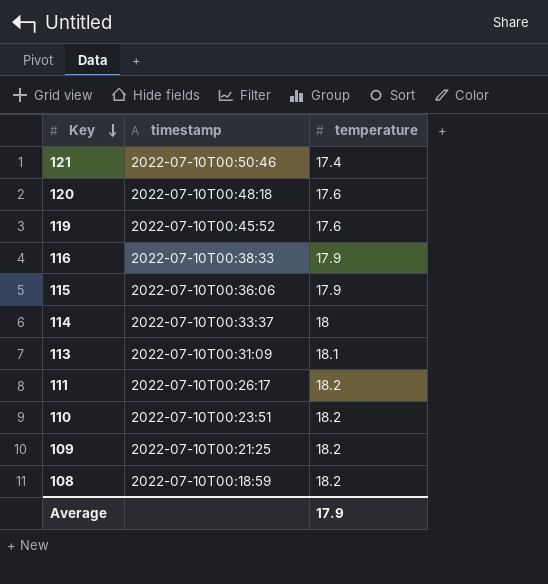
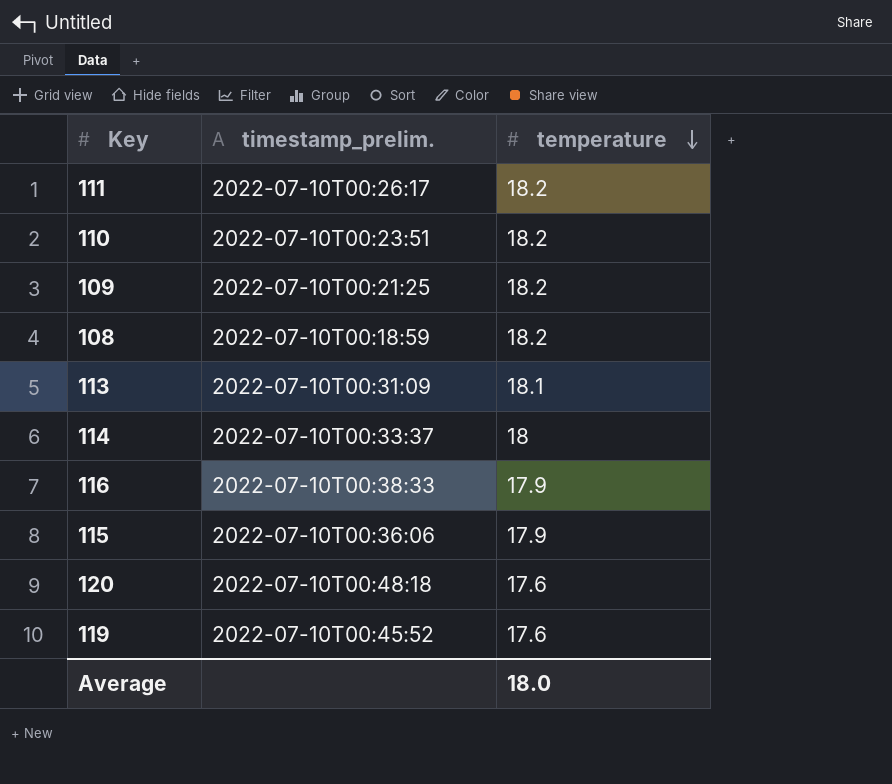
row order: Key descending -> temperature descending
column name: timestamp -> timestamp_prelim.
row 121: 2022-07-10T00:50:46 | 17.4 -> none
Average | temperature: 17.9 -> 18.0

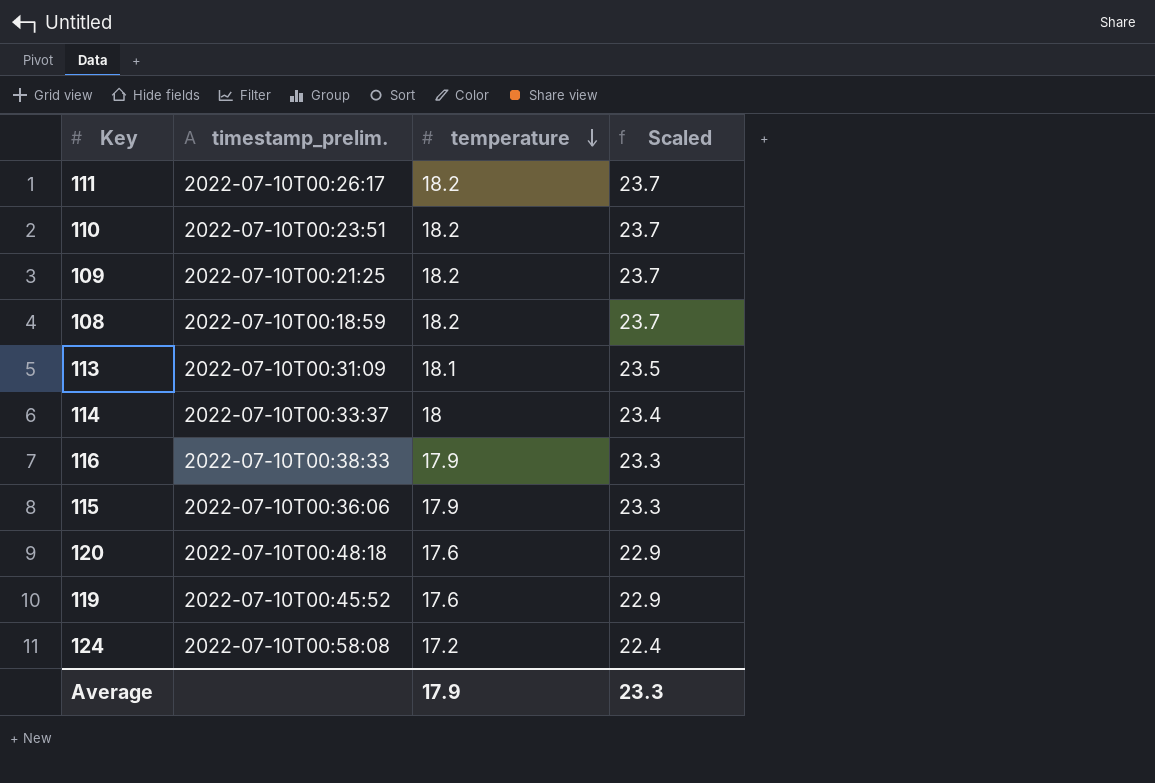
column Scaled | formula: none -> [temperature] * 1.3
row 124: none -> 2022-07-10T00:58:08 | 17.2 | 22.4
Average | temperature: 18.0 -> 17.9

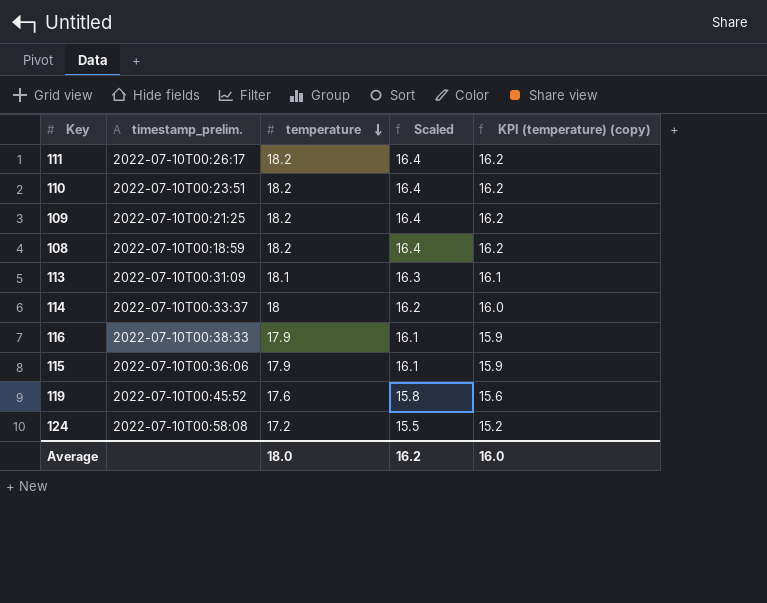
column Scaled | formula: [temperature] * 1.3 -> [temperature] * 0.9
column KPI (temperature) (copy) | formula: none -> [temperature] - 2
row 120: 2022-07-10T00:48:18 | 17.6 | 22.9 -> none
Average | temperature: 17.9 -> 18.0
Average | Scaled: 23.3 -> 16.2

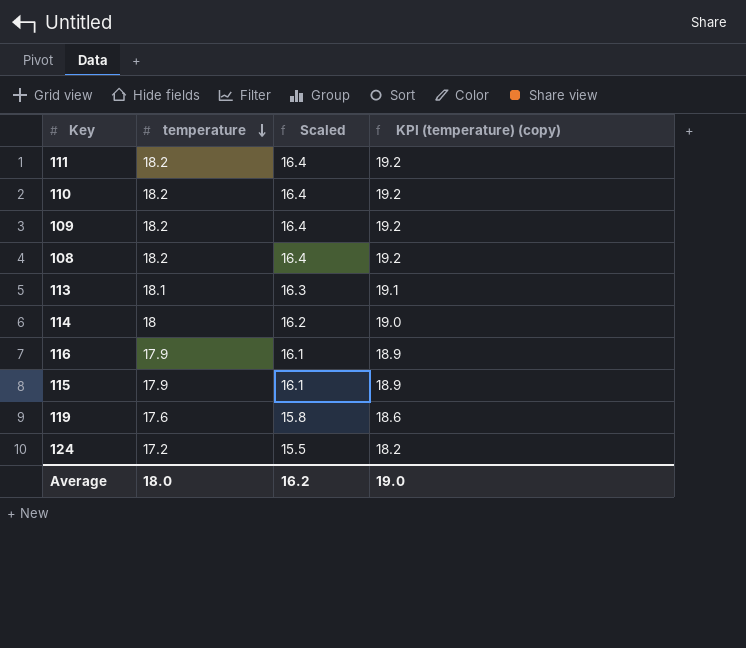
column timestamp_prelim. | position: 2 -> none
column KPI (temperature) (copy) | formula: [temperature] - 2 -> [temperature] + 1
Average | KPI (temperature) (copy): 16.0 -> 19.0

